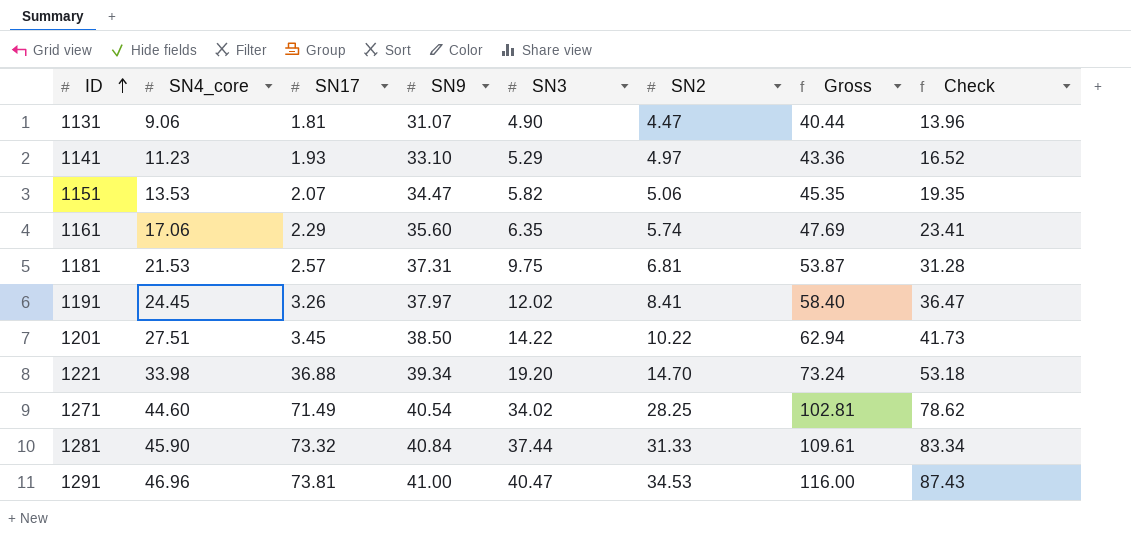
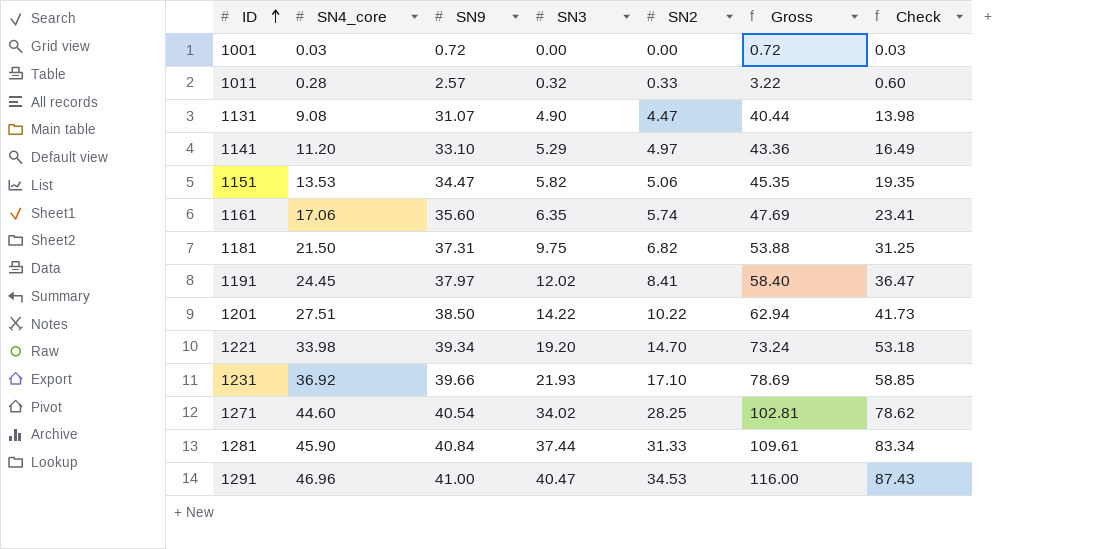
column SN17 | position: 3 -> none
row 1001: none -> 0.03 | 0.72 | 0.00 | 0.00 | 0.72 | 0.03
row 1011: none -> 0.28 | 2.57 | 0.32 | 0.33 | 3.22 | 0.60
1131 | SN4_core: 9.06 -> 9.08
1131 | Check: 13.96 -> 13.98
1141 | SN4_core: 11.23 -> 11.20
1141 | Check: 16.52 -> 16.49
1181 | SN4_core: 21.53 -> 21.50
1181 | SN2: 6.81 -> 6.82
1181 | Gross: 53.87 -> 53.88
1181 | Check: 31.28 -> 31.25
row 1231: none -> 36.92 | 39.66 | 21.93 | 17.10 | 78.69 | 58.85

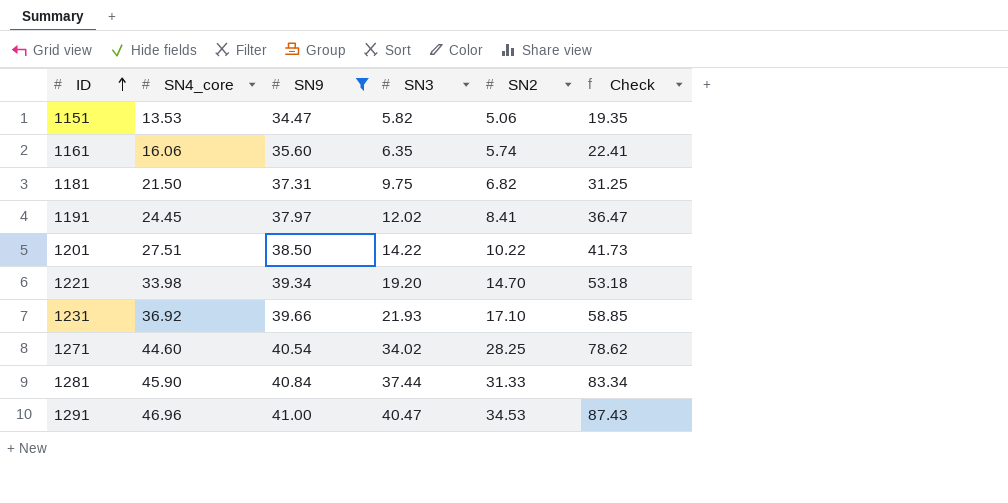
filter: none -> SN9 >= 34.47
column Gross | formula: [SN9] + [SN3] + [SN2] -> none
1161 | SN4_core: 17.06 -> 16.06
1161 | Check: 23.41 -> 22.41

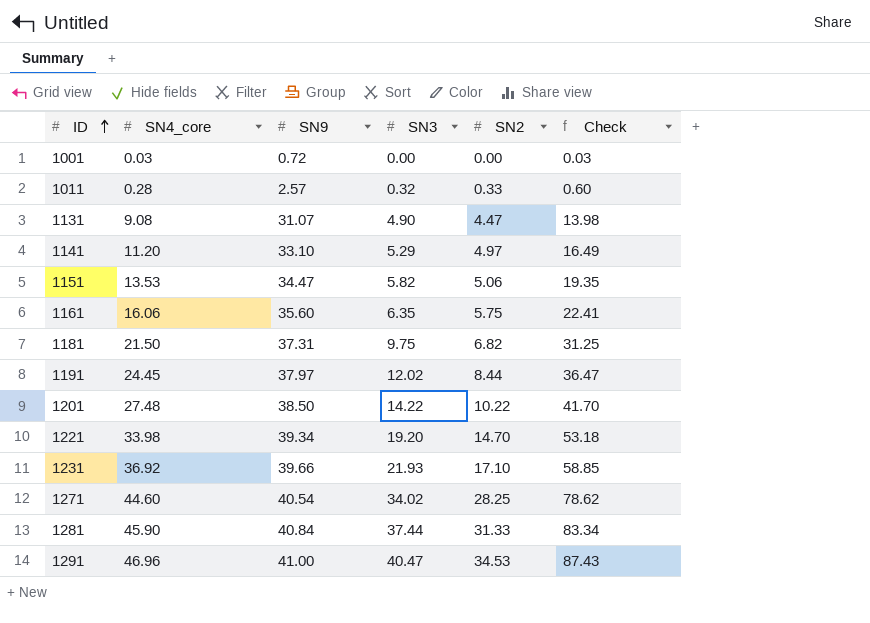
filter: SN9 >= 34.47 -> none
1161 | SN2: 5.74 -> 5.75
1191 | SN2: 8.41 -> 8.44
1201 | SN4_core: 27.51 -> 27.48
1201 | Check: 41.73 -> 41.70

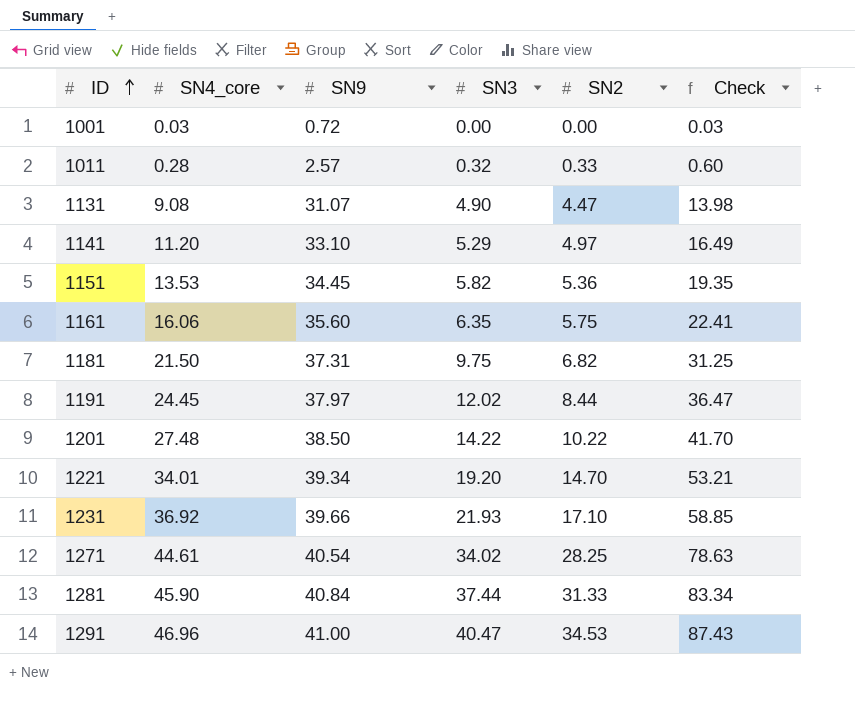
1151 | SN9: 34.47 -> 34.45
1151 | SN2: 5.06 -> 5.36
1221 | SN4_core: 33.98 -> 34.01
1221 | Check: 53.18 -> 53.21
1271 | SN4_core: 44.60 -> 44.61
1271 | Check: 78.62 -> 78.63

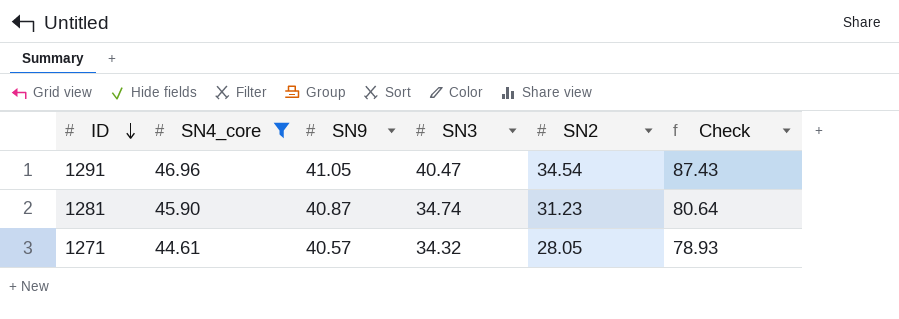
filter: none -> SN4_core >= 44.61
row order: ID ascending -> ID descending
1291 | SN9: 41.00 -> 41.05
1291 | SN2: 34.53 -> 34.54
1281 | SN9: 40.84 -> 40.87
1281 | SN3: 37.44 -> 34.74
1281 | SN2: 31.33 -> 31.23
1281 | Check: 83.34 -> 80.64
1271 | SN9: 40.54 -> 40.57
1271 | SN3: 34.02 -> 34.32
1271 | SN2: 28.25 -> 28.05
1271 | Check: 78.63 -> 78.93

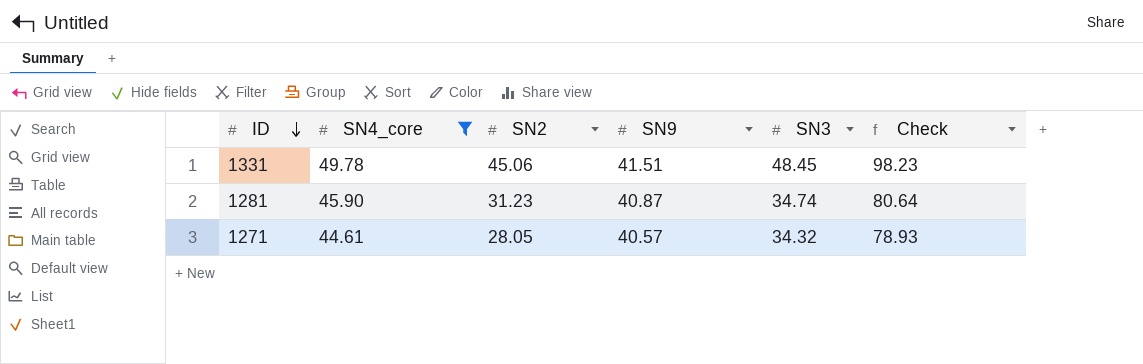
column SN2 | position: 5 -> 3
row 1291: 46.96 | 41.05 | 40.47 | 34.54 | 87.43 -> none
row 1331: none -> 49.78 | 45.06 | 41.51 | 48.45 | 98.23

